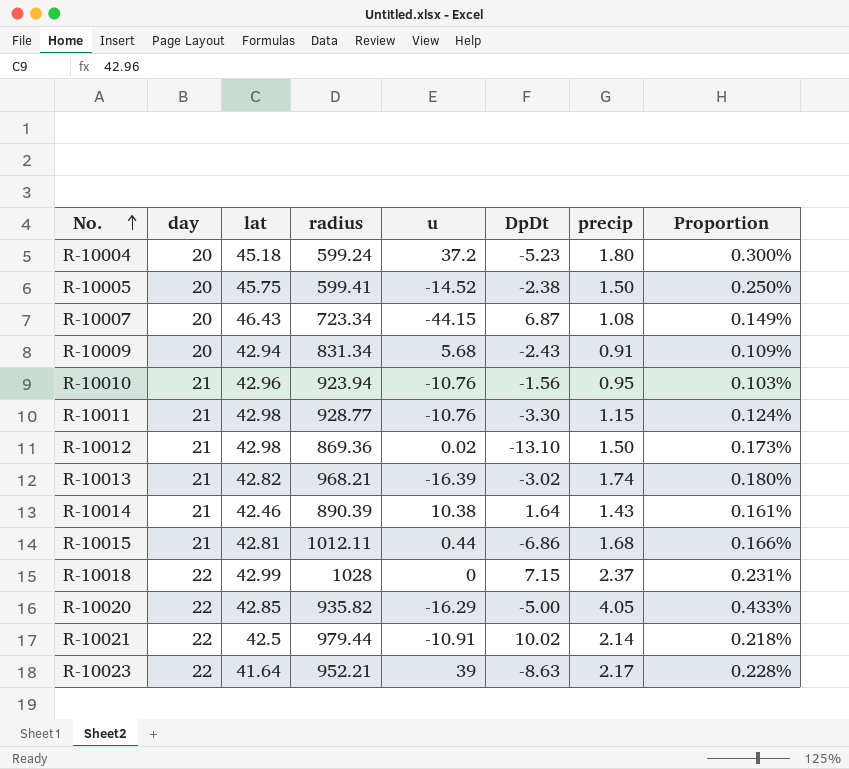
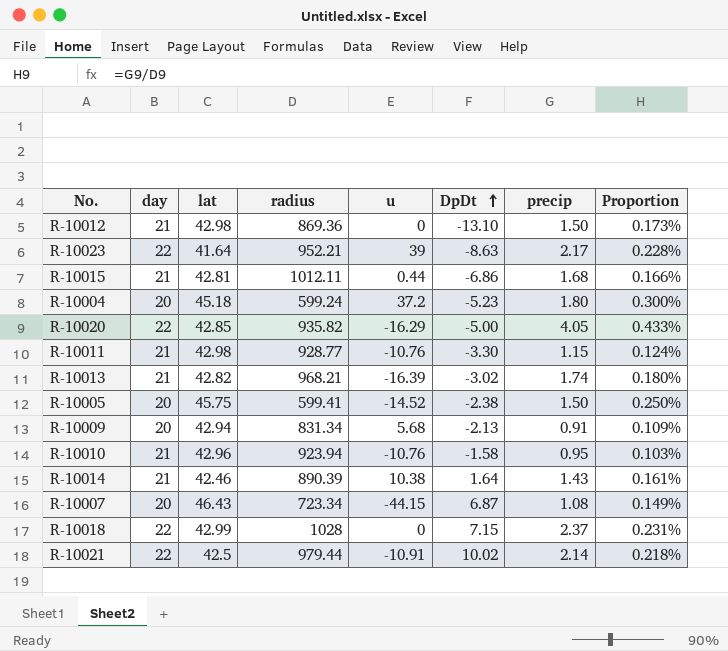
row order: No. ascending -> DpDt ascending
R-10012 | u: 0.02 -> 0
R-10009 | DpDt: -2.43 -> -2.13
R-10010 | DpDt: -1.56 -> -1.58

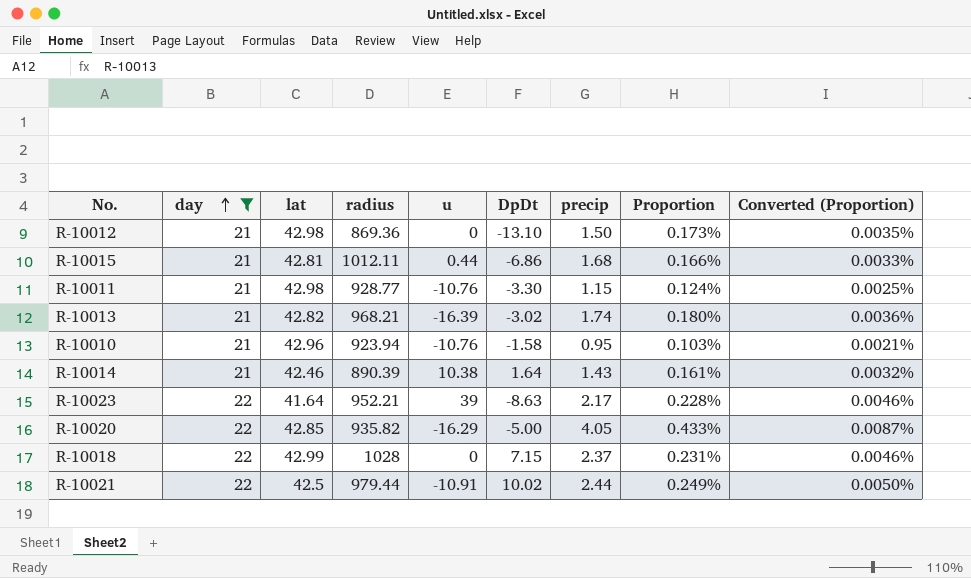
filter: none -> day != 20
row order: DpDt ascending -> day ascending
column Converted (Proportion) | formula: none -> [Proportion] * 0.02
R-10021 | precip: 2.14 -> 2.44
R-10021 | Proportion: 0.218% -> 0.249%

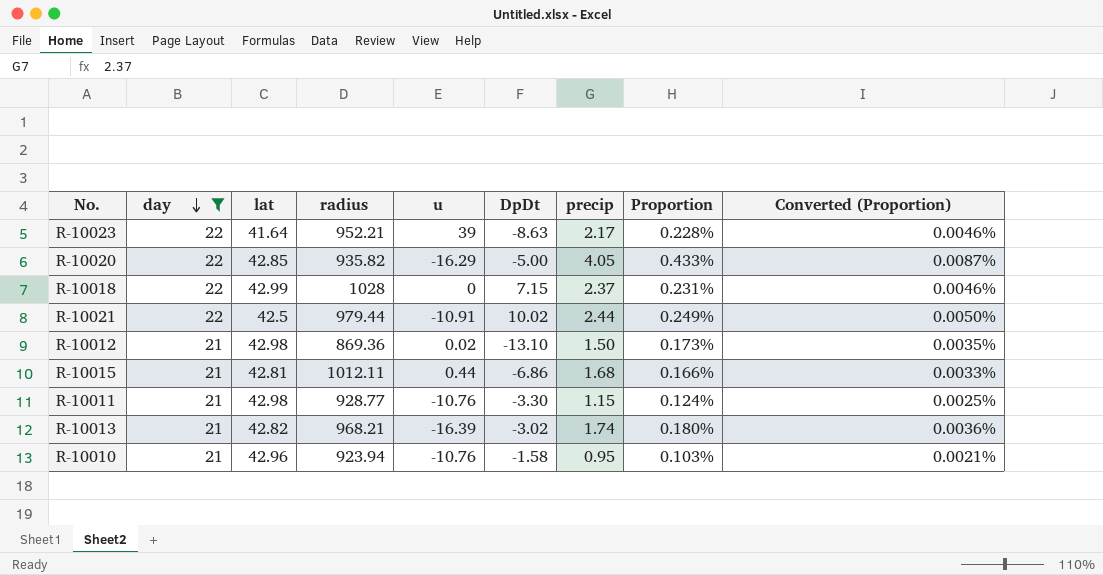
row order: day ascending -> day descending
row R-10014: 21 | 42.46 | 890.39 | 10.38 | 1.64 | 1.43 | 0.161% | 0.0032% -> none
R-10012 | u: 0 -> 0.02

